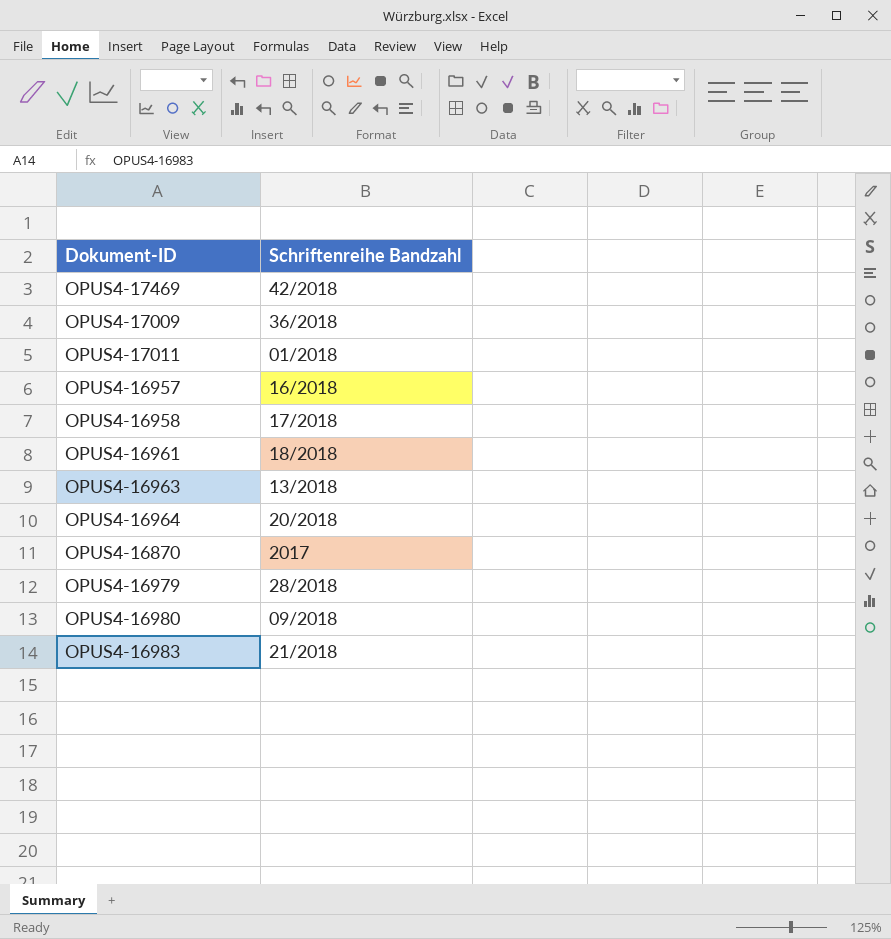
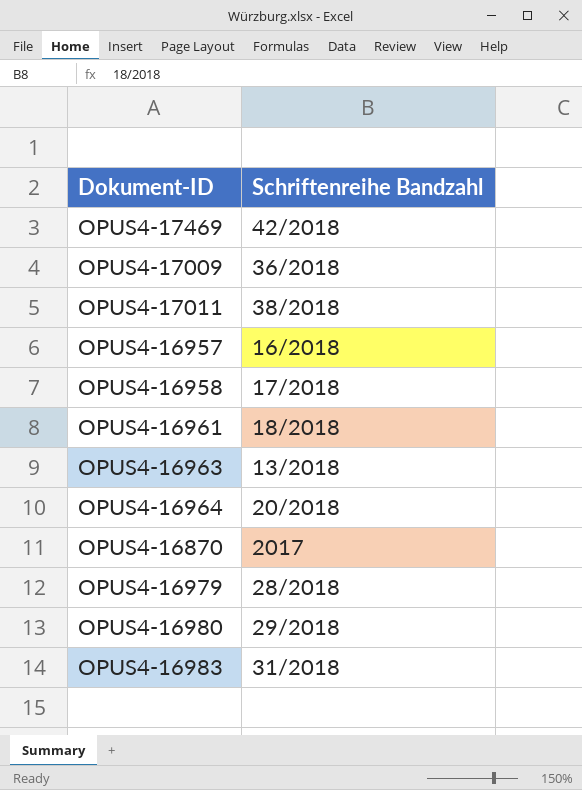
OPUS4-17011 | Schriftenreihe Bandzahl: 01/2018 -> 38/2018
OPUS4-16980 | Schriftenreihe Bandzahl: 09/2018 -> 29/2018
OPUS4-16983 | Schriftenreihe Bandzahl: 21/2018 -> 31/2018

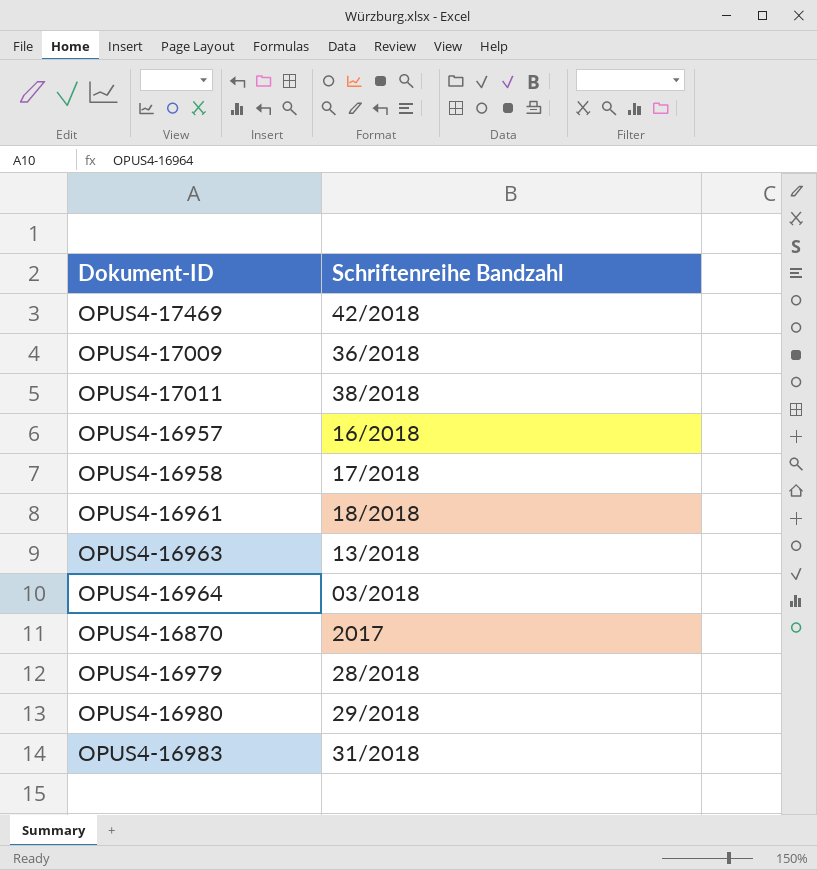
OPUS4-16964 | Schriftenreihe Bandzahl: 20/2018 -> 03/2018

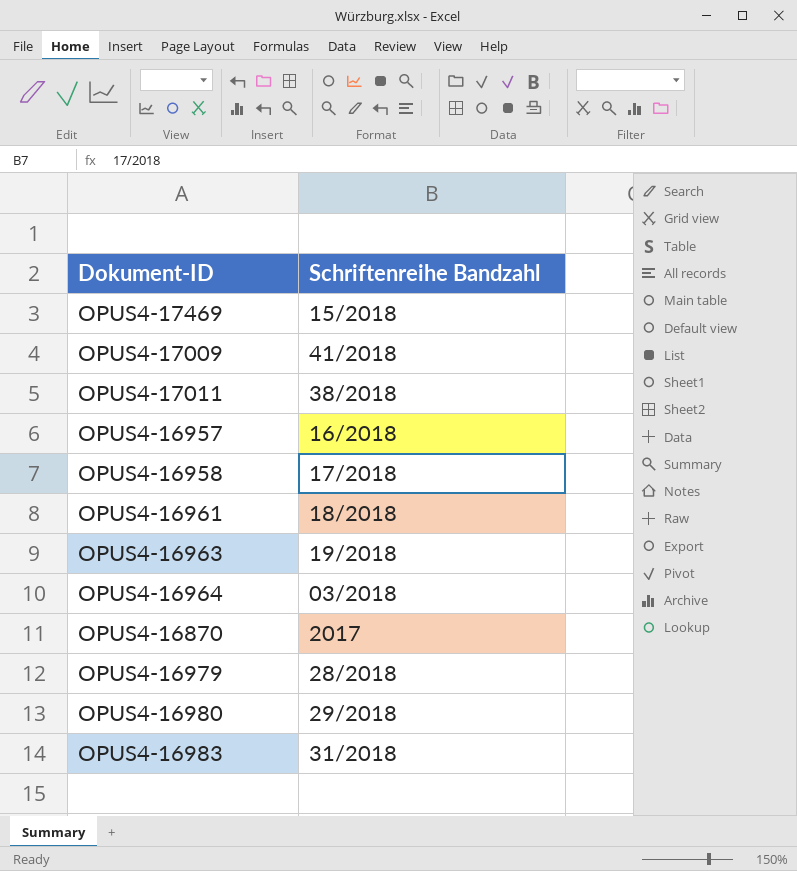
OPUS4-17469 | Schriftenreihe Bandzahl: 42/2018 -> 15/2018
OPUS4-17009 | Schriftenreihe Bandzahl: 36/2018 -> 41/2018
OPUS4-16963 | Schriftenreihe Bandzahl: 13/2018 -> 19/2018

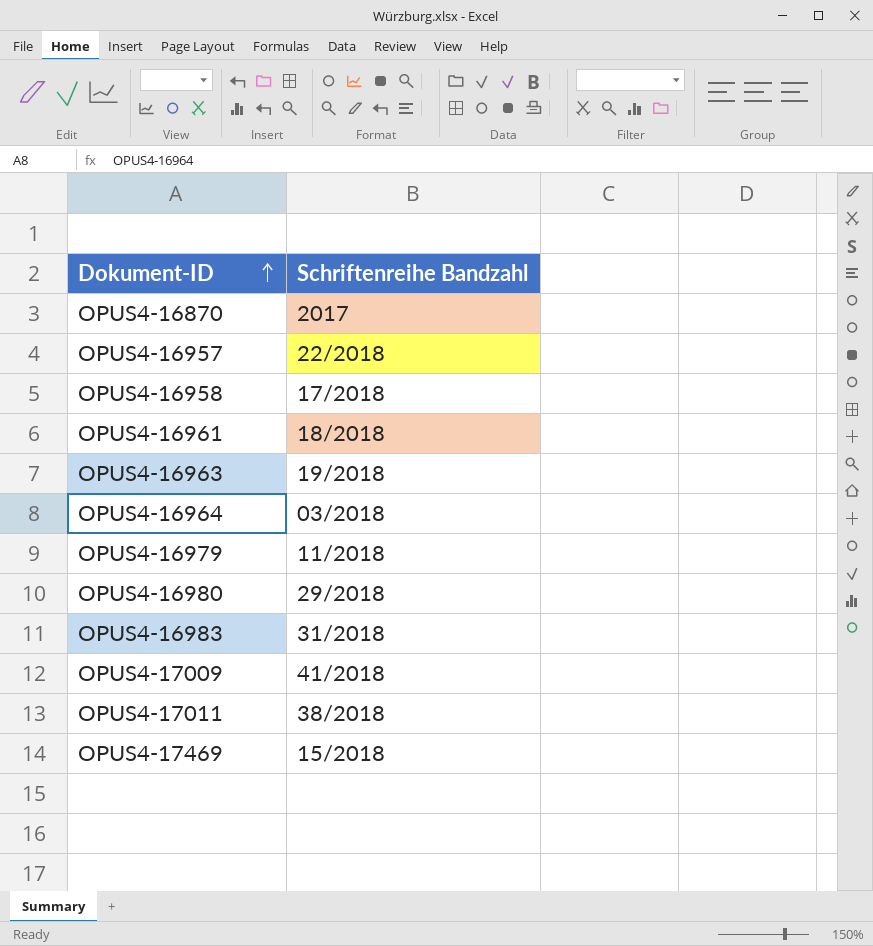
row order: none -> Dokument-ID ascending
OPUS4-16957 | Schriftenreihe Bandzahl: 16/2018 -> 22/2018
OPUS4-16979 | Schriftenreihe Bandzahl: 28/2018 -> 11/2018

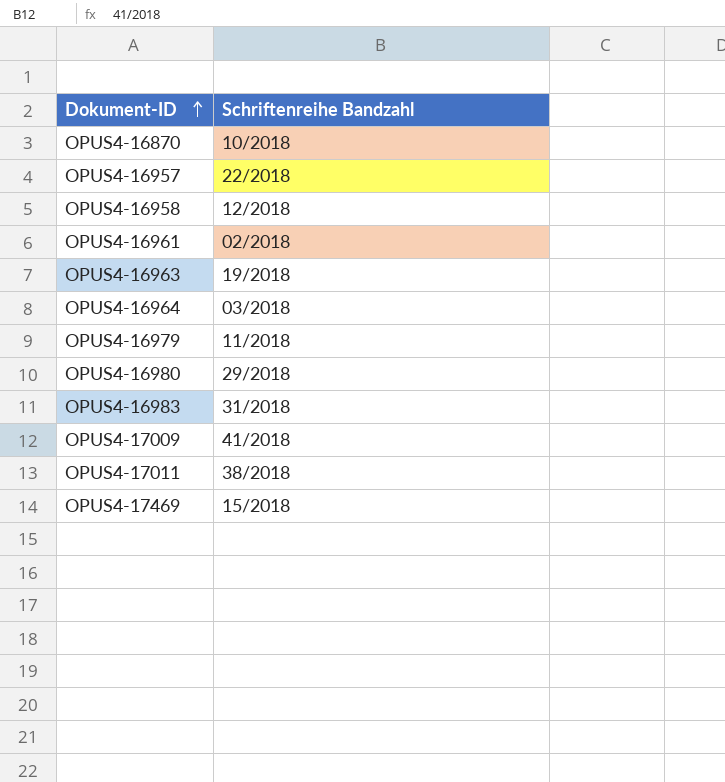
OPUS4-16870 | Schriftenreihe Bandzahl: 2017 -> 10/2018
OPUS4-16958 | Schriftenreihe Bandzahl: 17/2018 -> 12/2018
OPUS4-16961 | Schriftenreihe Bandzahl: 18/2018 -> 02/2018

